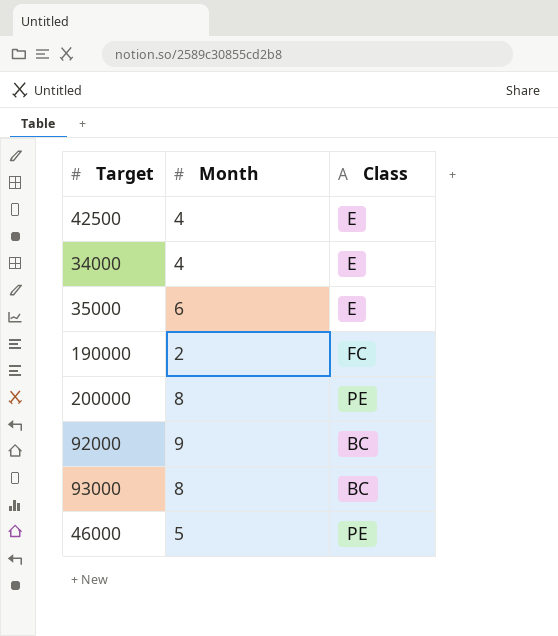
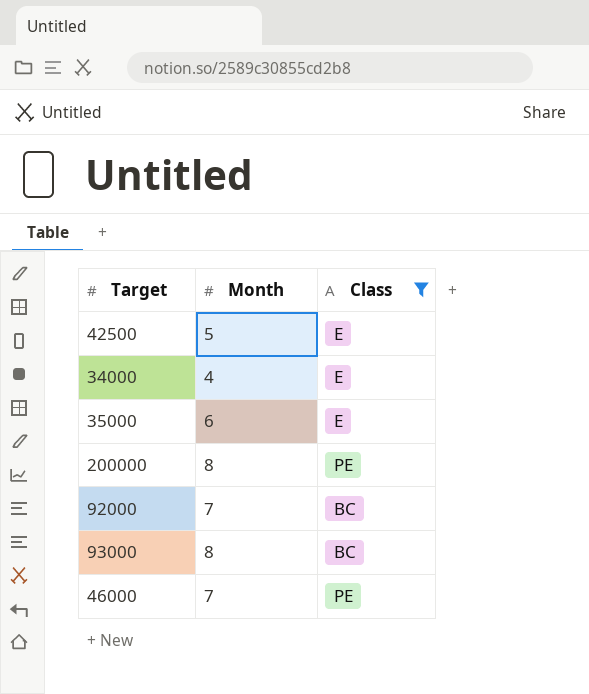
filter: none -> Class != FC
42500 | Month: 4 -> 5
92000 | Month: 9 -> 7
46000 | Month: 5 -> 7

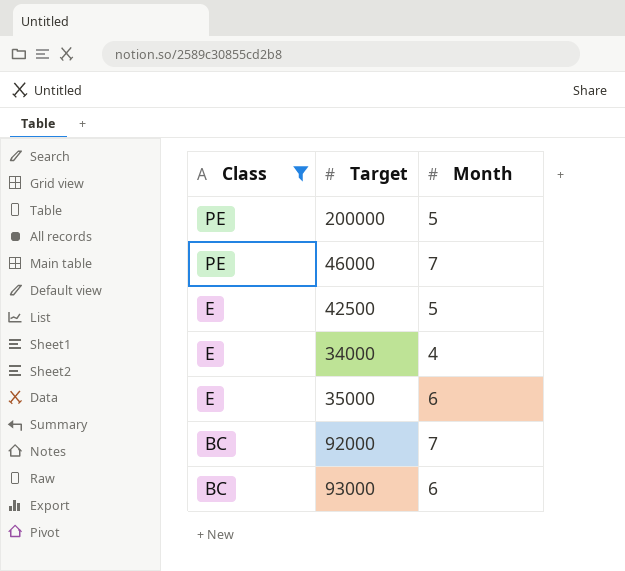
row order: none -> Class descending
column Class | position: 3 -> 1
200000 | Month: 8 -> 5
93000 | Month: 8 -> 6

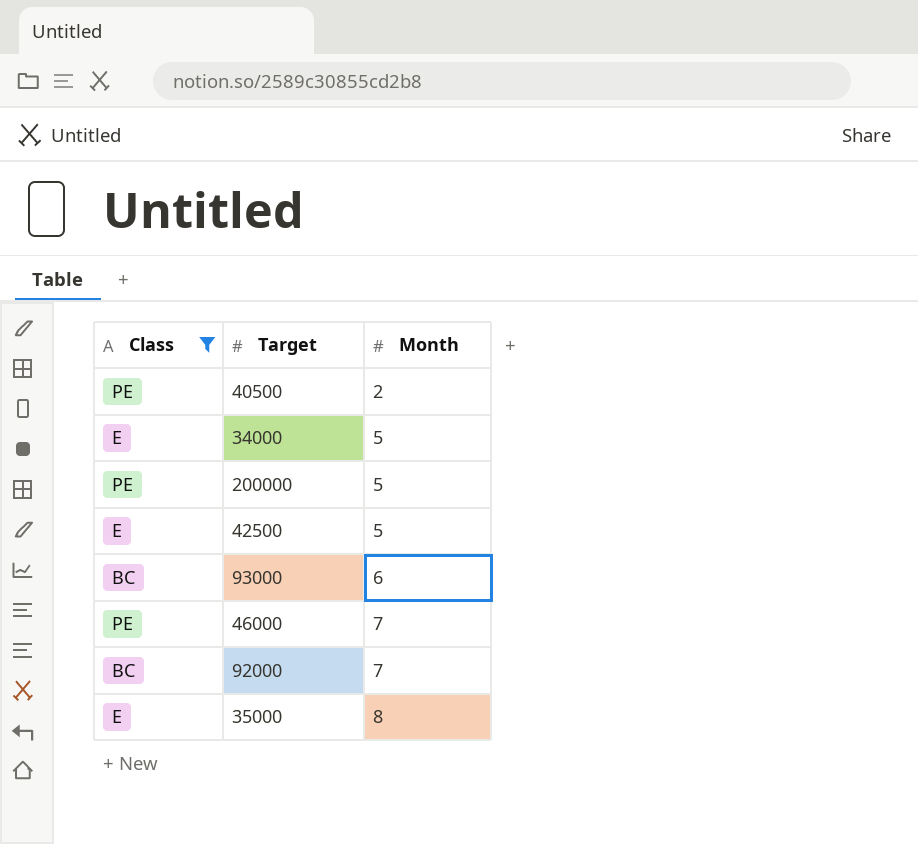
row order: Class descending -> Month ascending
row 40500: none -> PE | 2
34000 | Month: 4 -> 5
35000 | Month: 6 -> 8

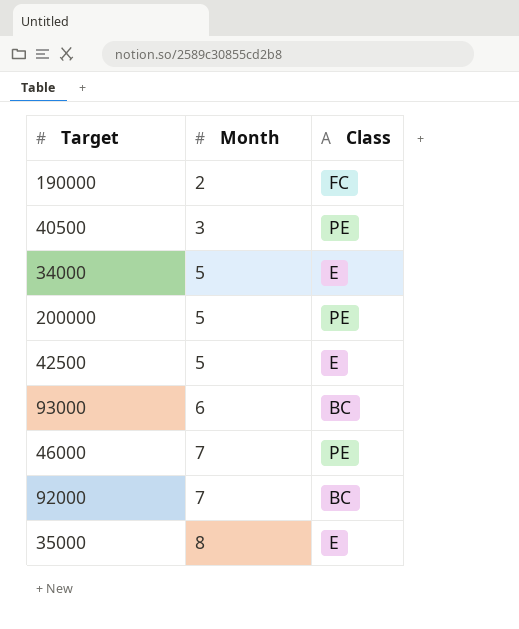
filter: Class != FC -> none
column Class | position: 1 -> 3
40500 | Month: 2 -> 3

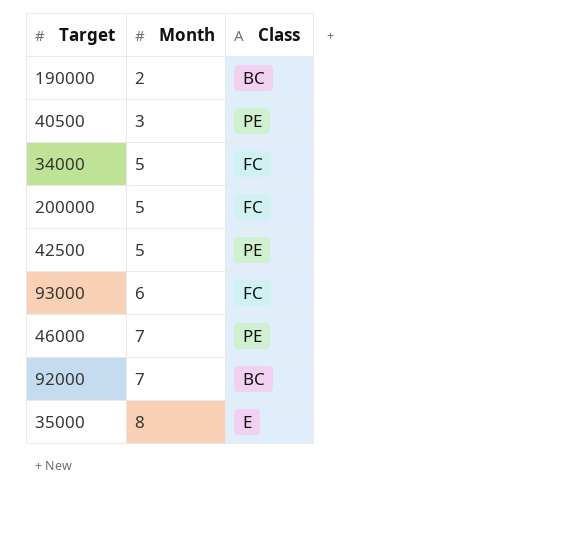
190000 | Class: FC -> BC
34000 | Class: E -> FC
200000 | Class: PE -> FC
42500 | Class: E -> PE
93000 | Class: BC -> FC

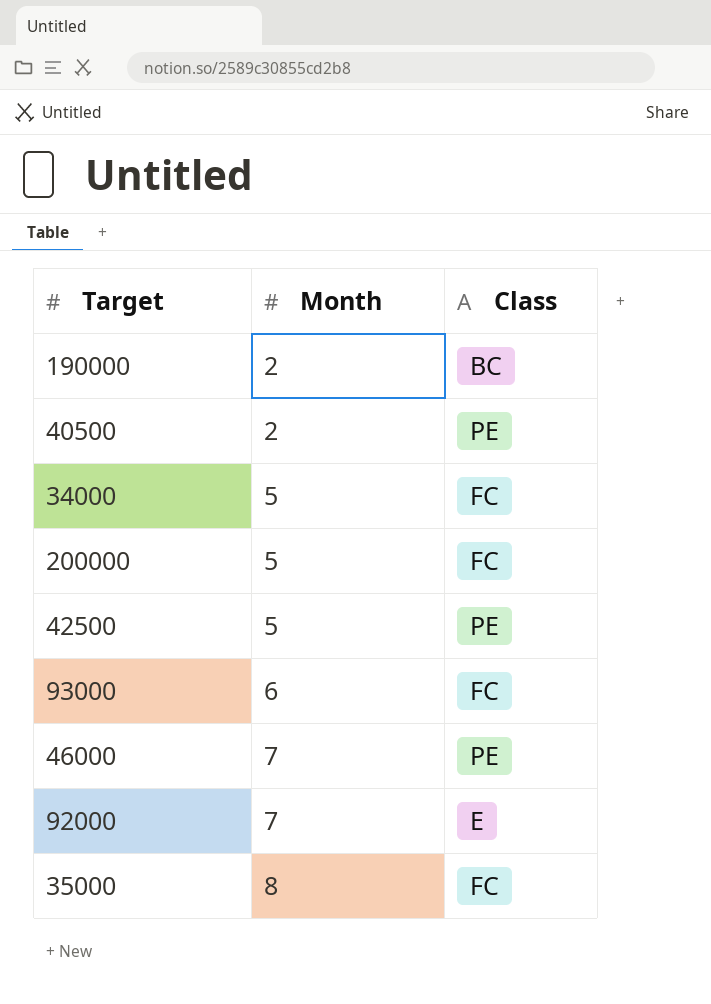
40500 | Month: 3 -> 2
92000 | Class: BC -> E
35000 | Class: E -> FC

